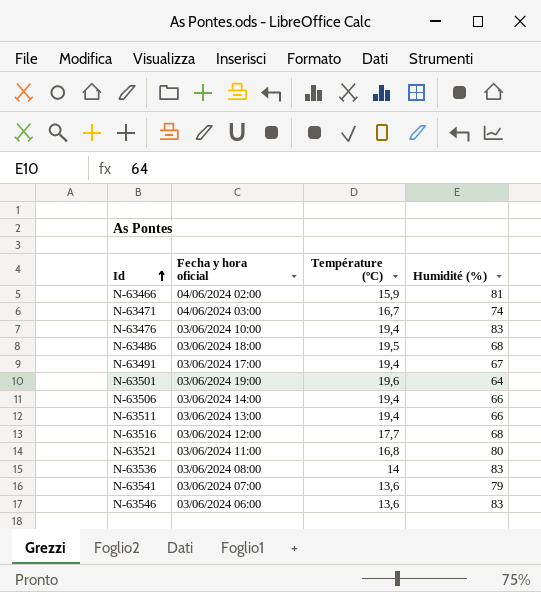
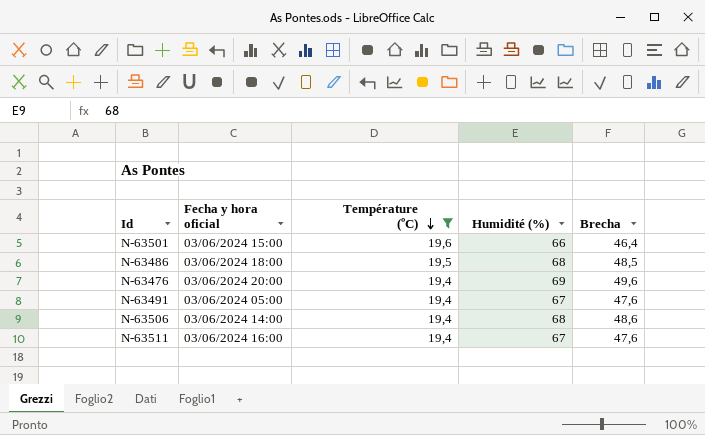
filter: none -> Température (ºC) >= 19,4
row order: Id ascending -> Température (ºC) descending
column Brecha | formula: none -> [Humidité (%)] - [Température (ºC)]
N-63501 | Fecha y hora oficial: 03/06/2024 19:00 -> 03/06/2024 15:00
N-63501 | Humidité (%): 64 -> 66
N-63476 | Fecha y hora oficial: 03/06/2024 10:00 -> 03/06/2024 20:00
N-63476 | Humidité (%): 83 -> 69
N-63491 | Fecha y hora oficial: 03/06/2024 17:00 -> 03/06/2024 05:00
N-63506 | Humidité (%): 66 -> 68
N-63511 | Fecha y hora oficial: 03/06/2024 13:00 -> 03/06/2024 16:00
N-63511 | Humidité (%): 66 -> 67

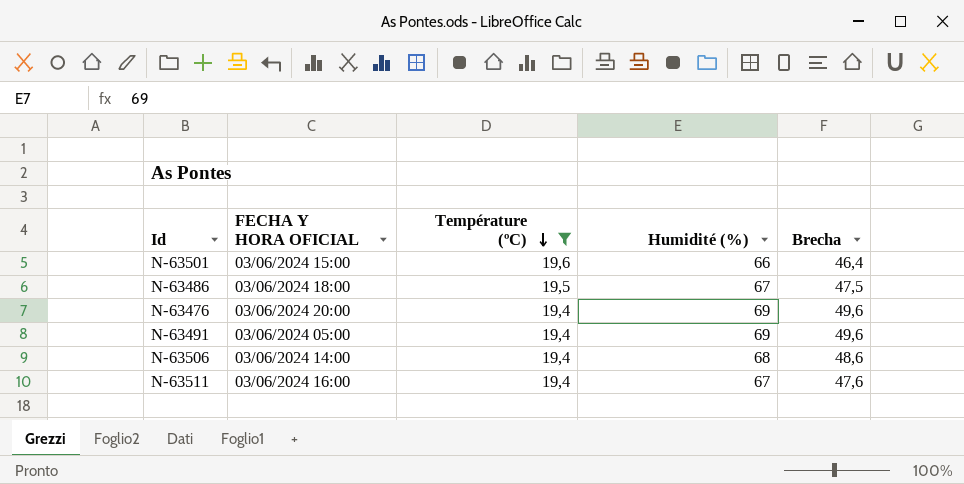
column name: Fecha y hora oficial -> FECHA Y HORA OFICIAL
N-63486 | Humidité (%): 68 -> 67
N-63486 | Brecha: 48,5 -> 47,5
N-63491 | Humidité (%): 67 -> 69
N-63491 | Brecha: 47,6 -> 49,6

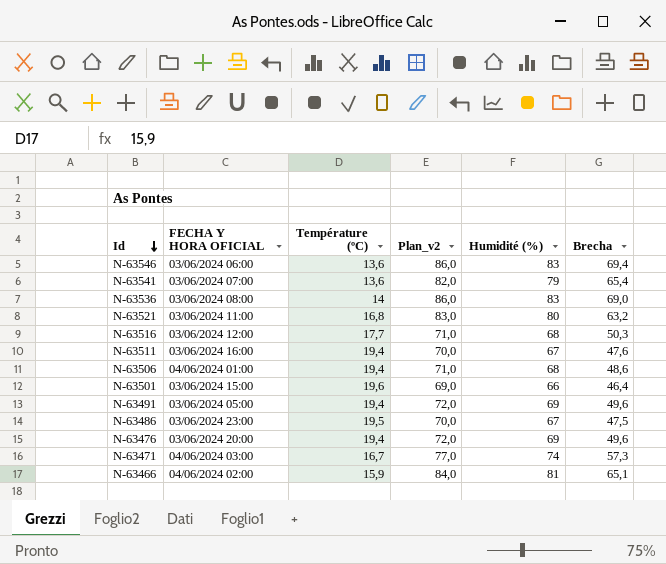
filter: Température (ºC) >= 19,4 -> none
row order: Température (ºC) descending -> Id descending
column Plan_v2 | formula: none -> [Humidité (%)] + 3
N-63506 | FECHA Y HORA OFICIAL: 03/06/2024 14:00 -> 04/06/2024 01:00
N-63486 | FECHA Y HORA OFICIAL: 03/06/2024 18:00 -> 03/06/2024 23:00

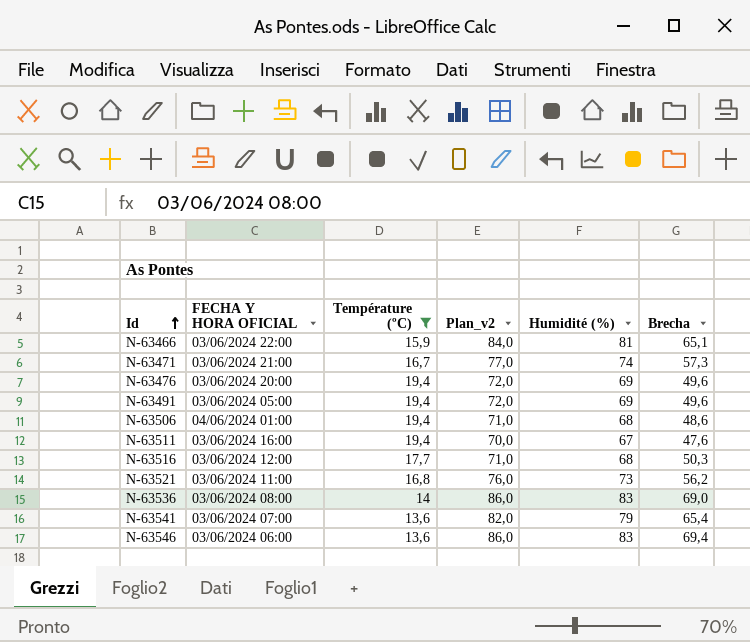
filter: none -> Température (ºC) <= 19,4
row order: Id descending -> Id ascending
N-63466 | FECHA Y HORA OFICIAL: 04/06/2024 02:00 -> 03/06/2024 22:00
N-63471 | FECHA Y HORA OFICIAL: 04/06/2024 03:00 -> 03/06/2024 21:00
N-63521 | Plan_v2: 83,0 -> 76,0
N-63521 | Humidité (%): 80 -> 73
N-63521 | Brecha: 63,2 -> 56,2

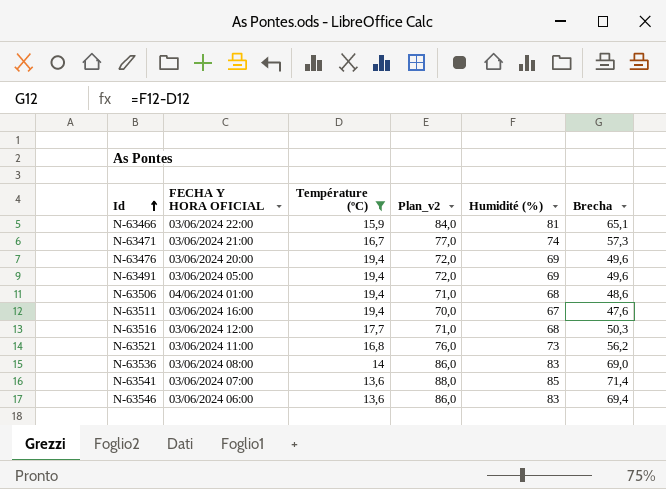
N-63541 | Plan_v2: 82,0 -> 88,0
N-63541 | Humidité (%): 79 -> 85
N-63541 | Brecha: 65,4 -> 71,4

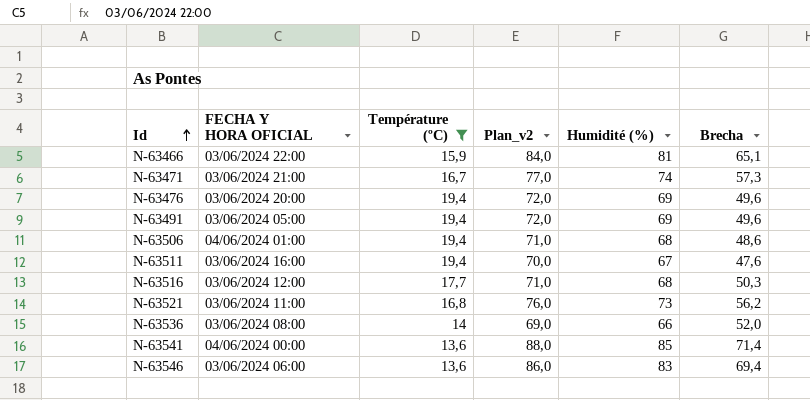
N-63536 | Plan_v2: 86,0 -> 69,0
N-63536 | Humidité (%): 83 -> 66
N-63536 | Brecha: 69,0 -> 52,0
N-63541 | FECHA Y HORA OFICIAL: 03/06/2024 07:00 -> 04/06/2024 00:00

